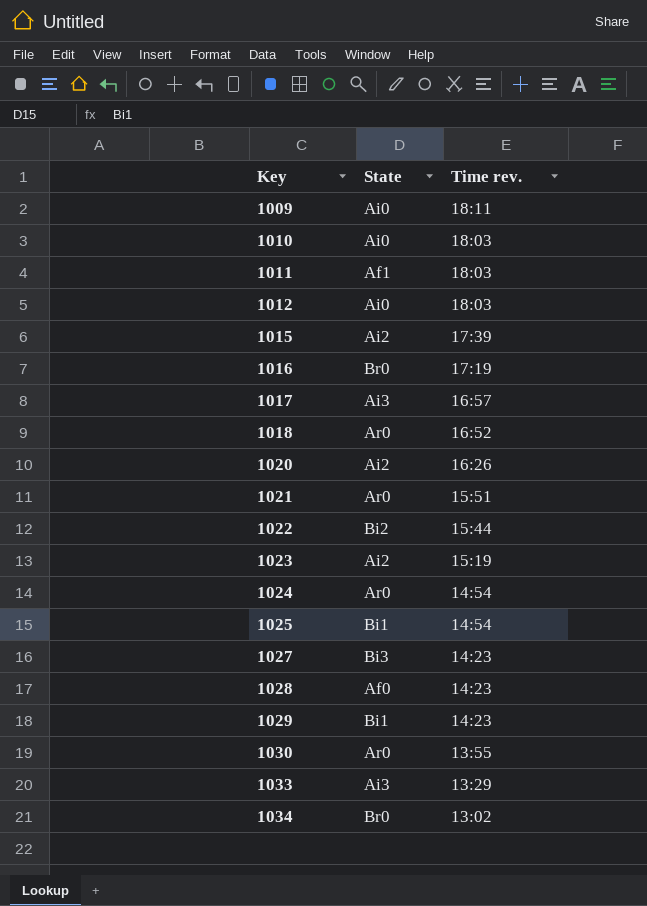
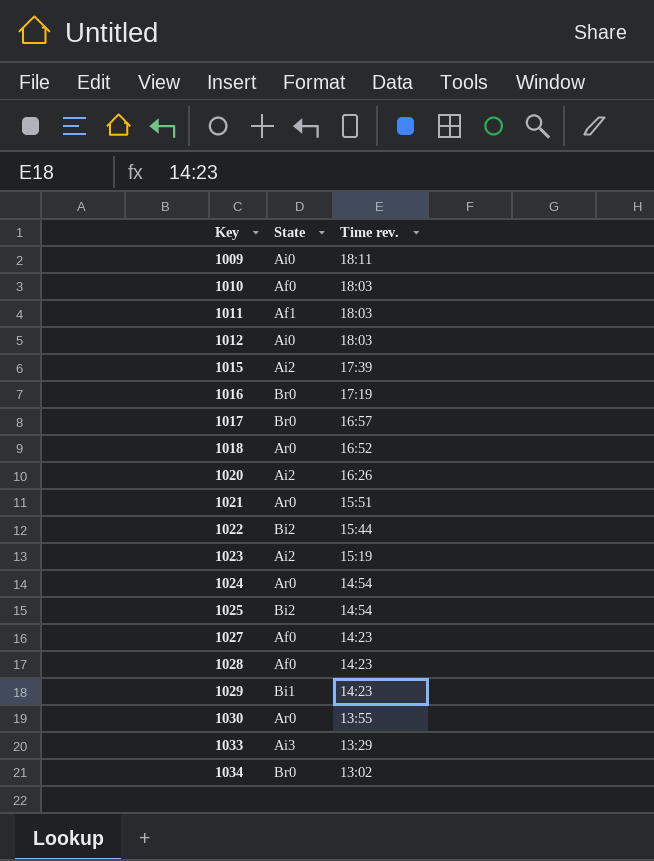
1010 | State: Ai0 -> Af0
1017 | State: Ai3 -> Br0
1025 | State: Bi1 -> Bi2
1027 | State: Bi3 -> Af0

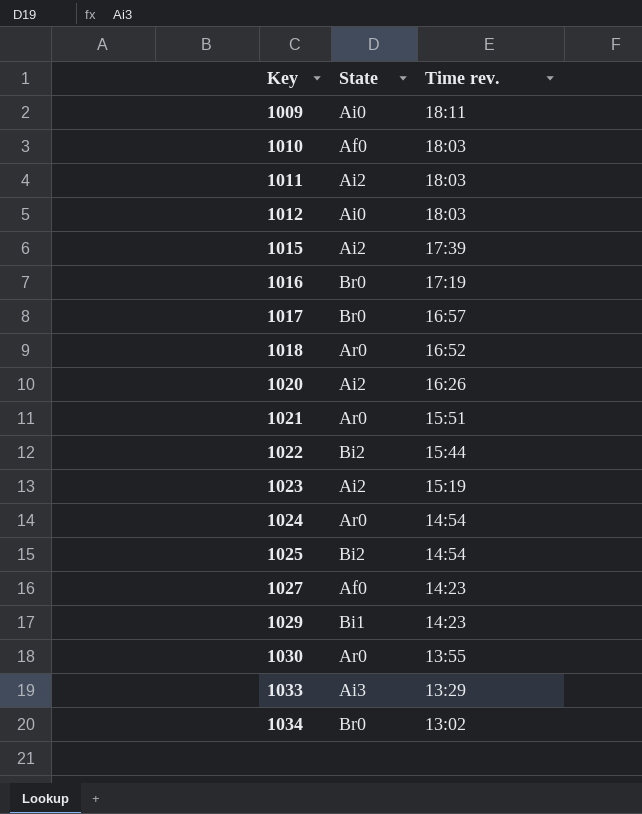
row 1028: Af0 | 14:23 -> none
1011 | State: Af1 -> Ai2

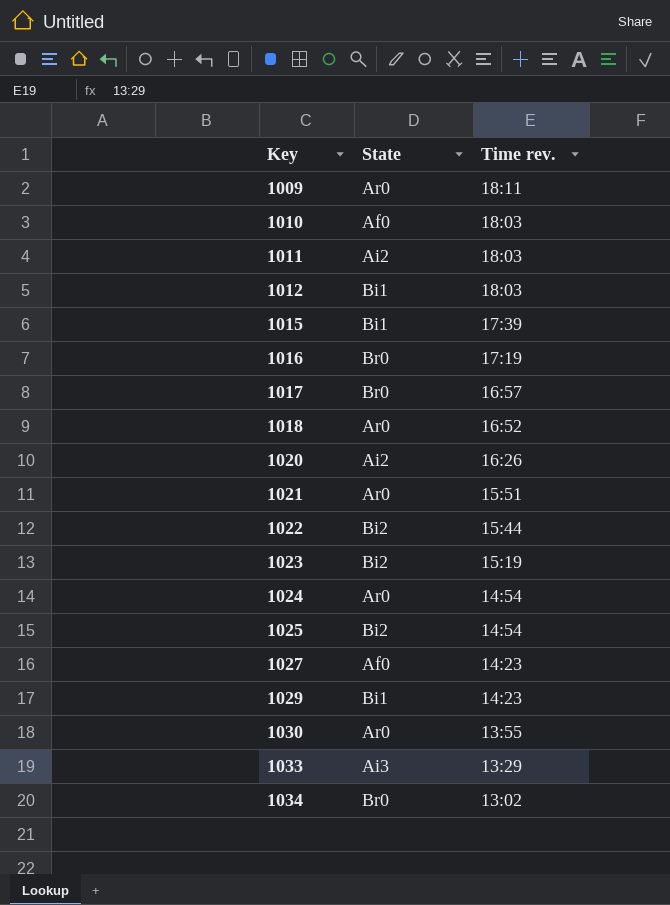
1009 | State: Ai0 -> Ar0
1012 | State: Ai0 -> Bi1
1015 | State: Ai2 -> Bi1
1023 | State: Ai2 -> Bi2

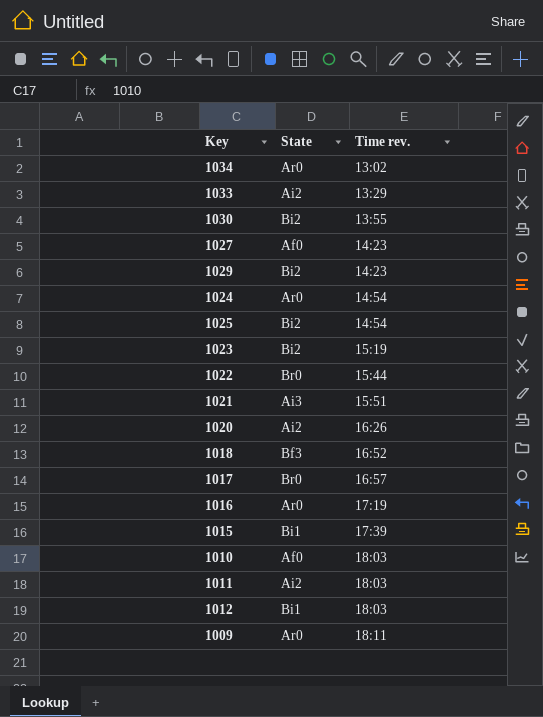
row order: Key ascending -> Time rev. ascending
1034 | State: Br0 -> Ar0
1033 | State: Ai3 -> Ai2
1030 | State: Ar0 -> Bi2
1029 | State: Bi1 -> Bi2
1022 | State: Bi2 -> Br0
1021 | State: Ar0 -> Ai3
1018 | State: Ar0 -> Bf3
1016 | State: Br0 -> Ar0

